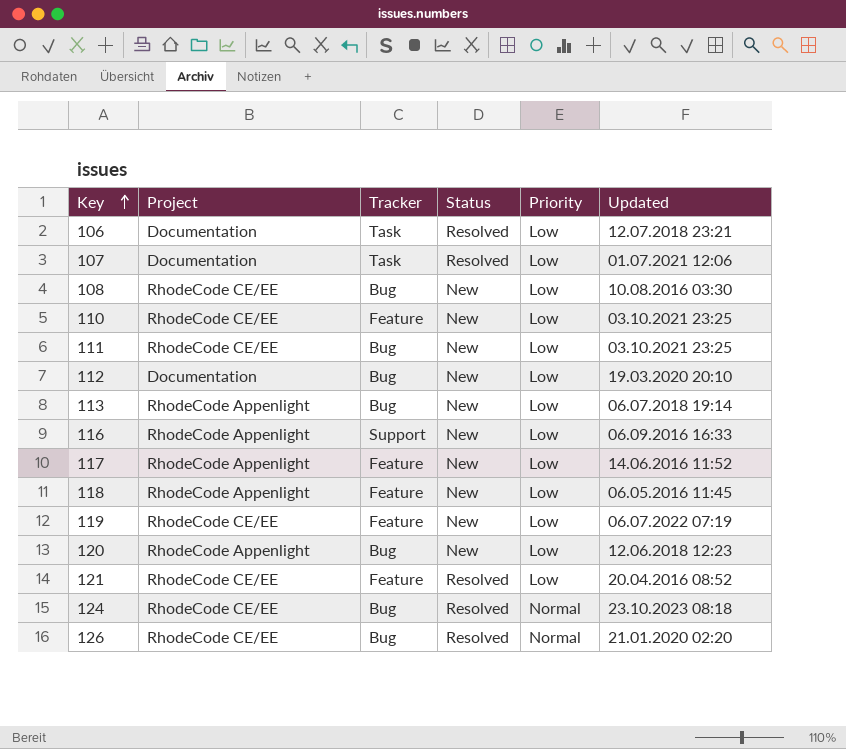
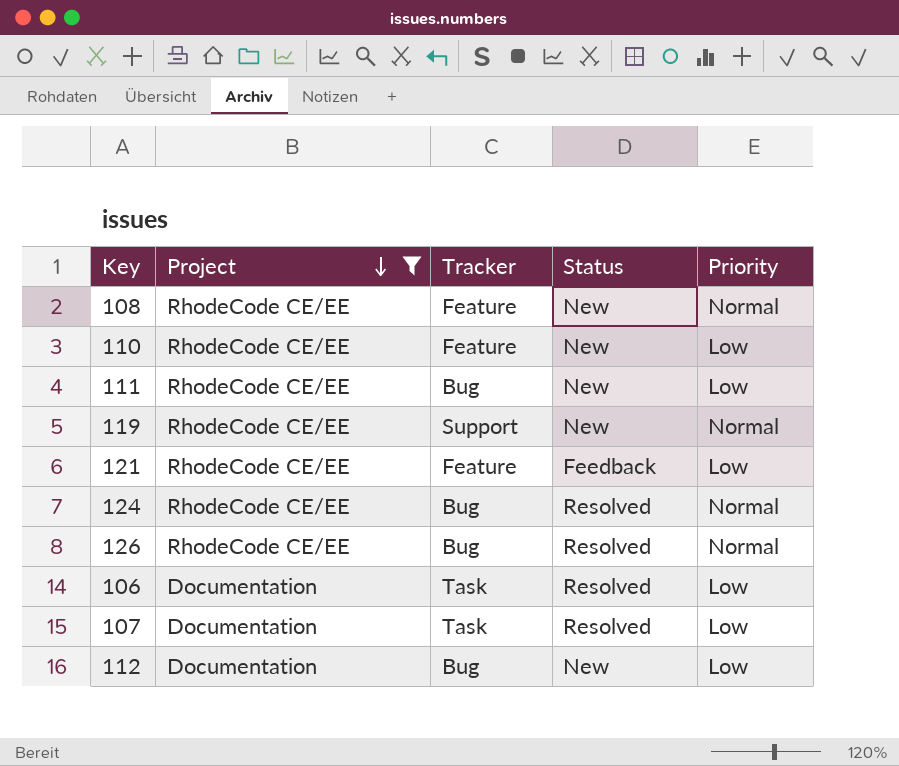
filter: none -> Project != RhodeCode Appenlight
row order: Key ascending -> Project descending
column Updated | position: 6 -> none
108 | Tracker: Bug -> Feature
108 | Priority: Low -> Normal
119 | Tracker: Feature -> Support
119 | Priority: Low -> Normal
121 | Status: Resolved -> Feedback

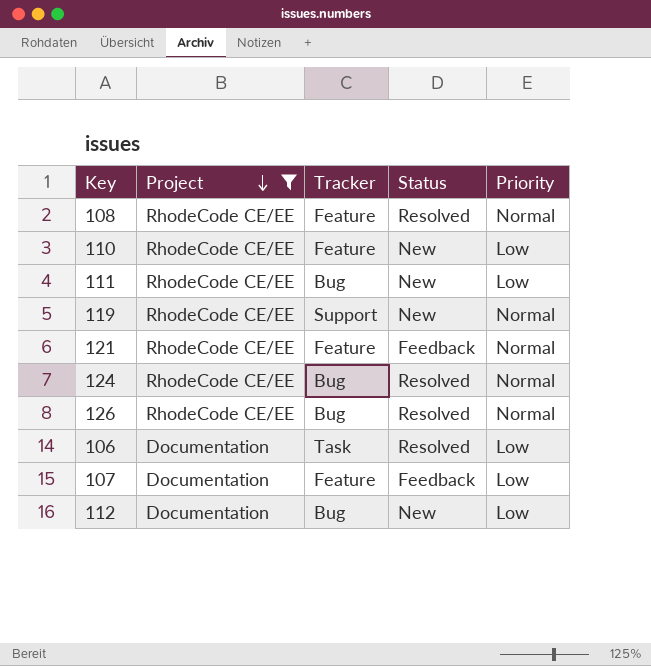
108 | Status: New -> Resolved
121 | Priority: Low -> Normal
107 | Tracker: Task -> Feature
107 | Status: Resolved -> Feedback

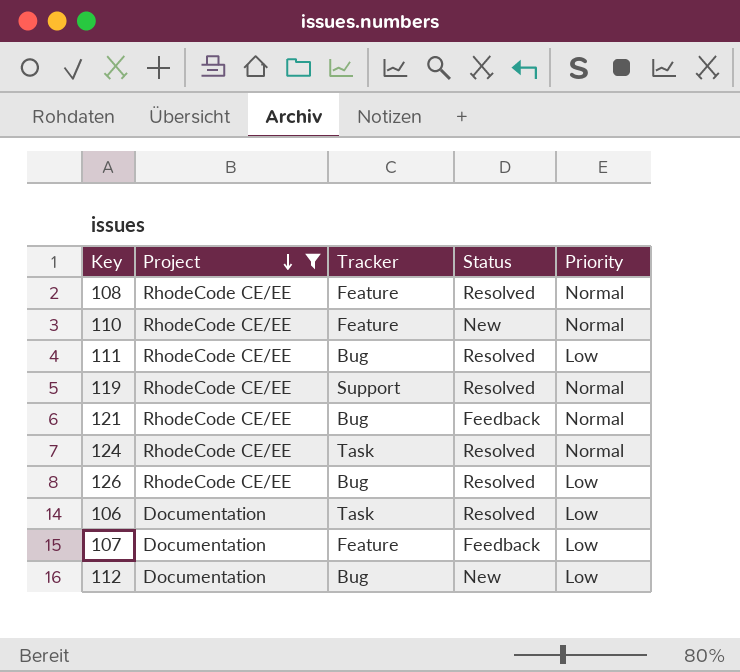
110 | Priority: Low -> Normal
111 | Status: New -> Resolved
119 | Status: New -> Resolved
121 | Tracker: Feature -> Bug
124 | Tracker: Bug -> Task
126 | Priority: Normal -> Low

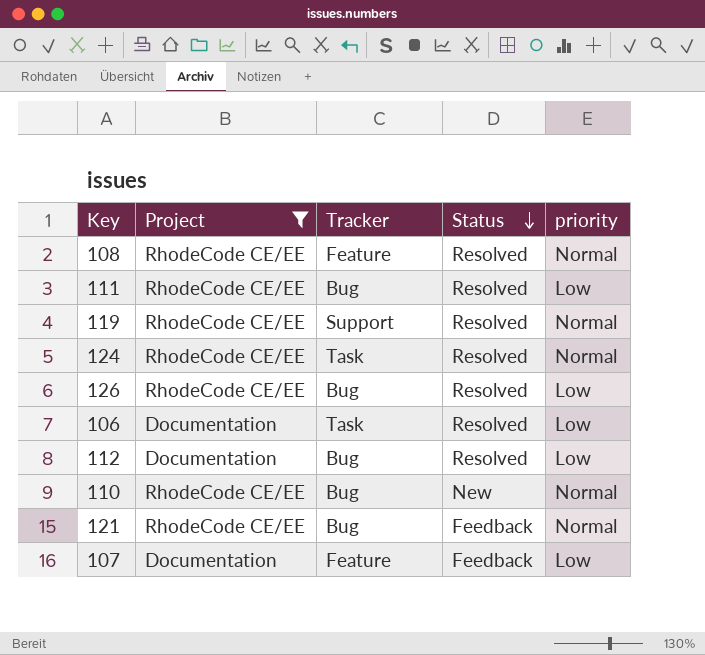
row order: Project descending -> Status descending
column name: Priority -> priority
112 | Status: New -> Resolved
110 | Tracker: Feature -> Bug

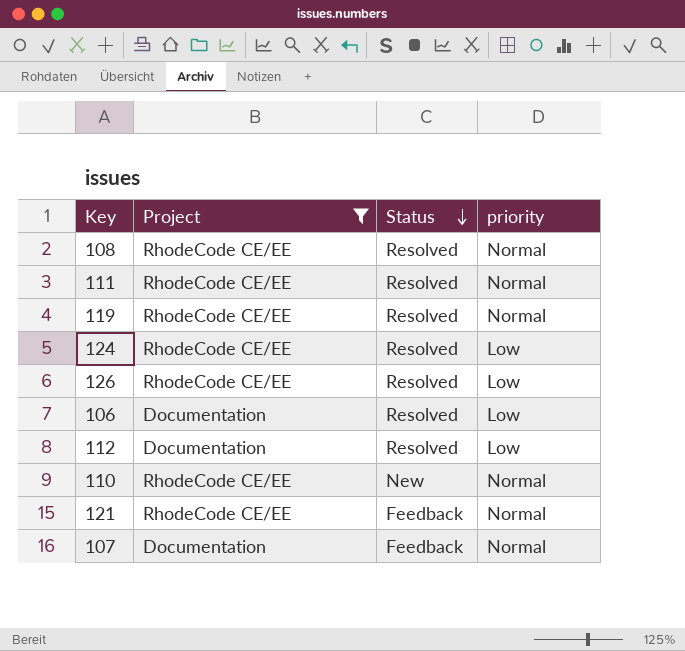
column Tracker | position: 3 -> none
111 | priority: Low -> Normal
124 | priority: Normal -> Low
107 | priority: Low -> Normal

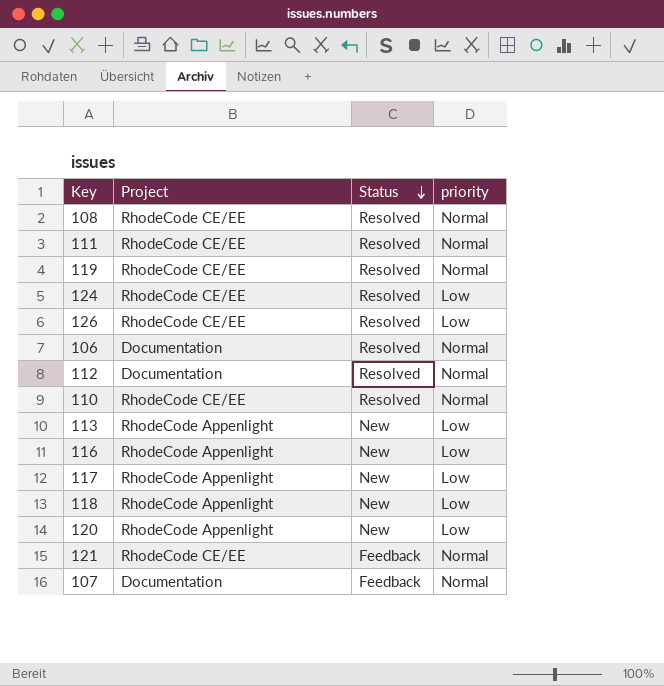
filter: Project != RhodeCode Appenlight -> none
106 | priority: Low -> Normal
112 | priority: Low -> Normal
110 | Status: New -> Resolved

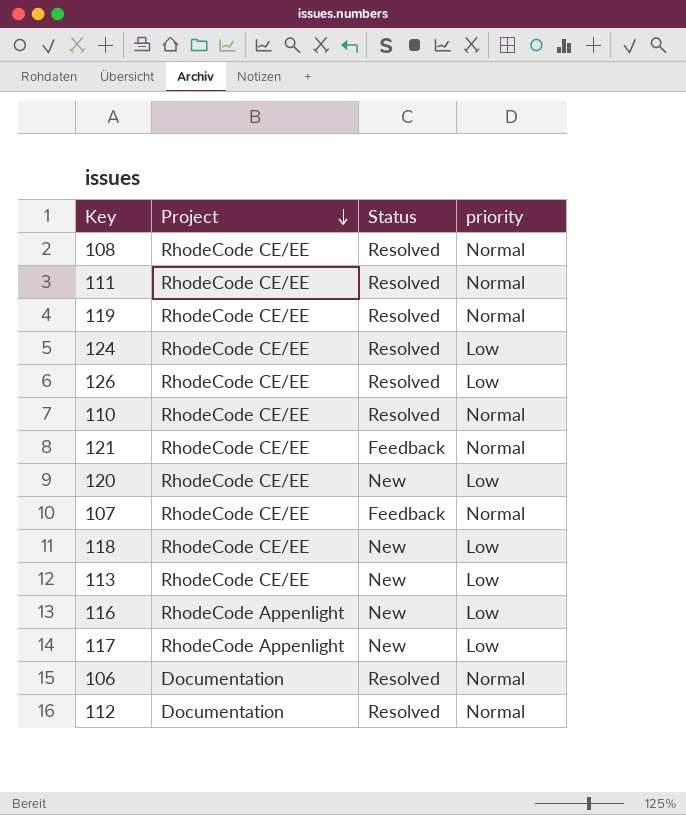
row order: Status descending -> Project descending
120 | Project: RhodeCode Appenlight -> RhodeCode CE/EE
107 | Project: Documentation -> RhodeCode CE/EE
118 | Project: RhodeCode Appenlight -> RhodeCode CE/EE
113 | Project: RhodeCode Appenlight -> RhodeCode CE/EE

